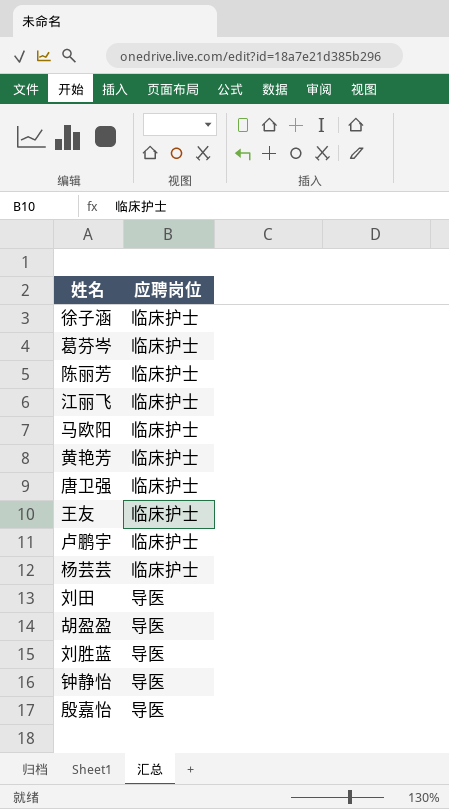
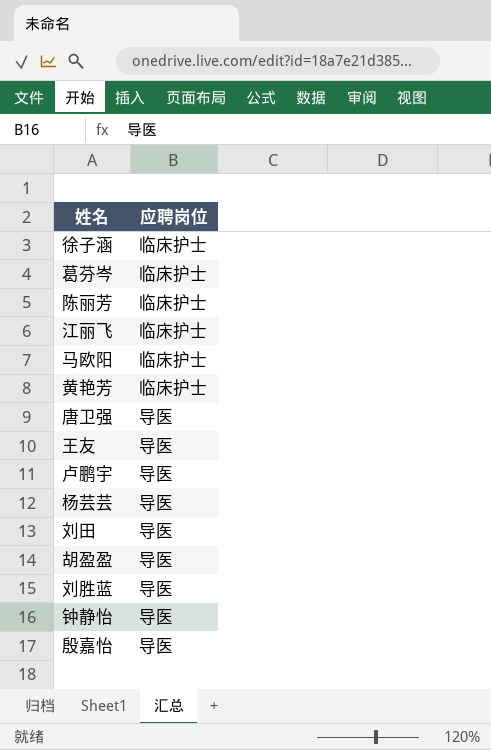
唐卫强 | 应聘岗位: 临床护士 -> 导医
王友 | 应聘岗位: 临床护士 -> 导医
卢鹏宇 | 应聘岗位: 临床护士 -> 导医
杨芸芸 | 应聘岗位: 临床护士 -> 导医

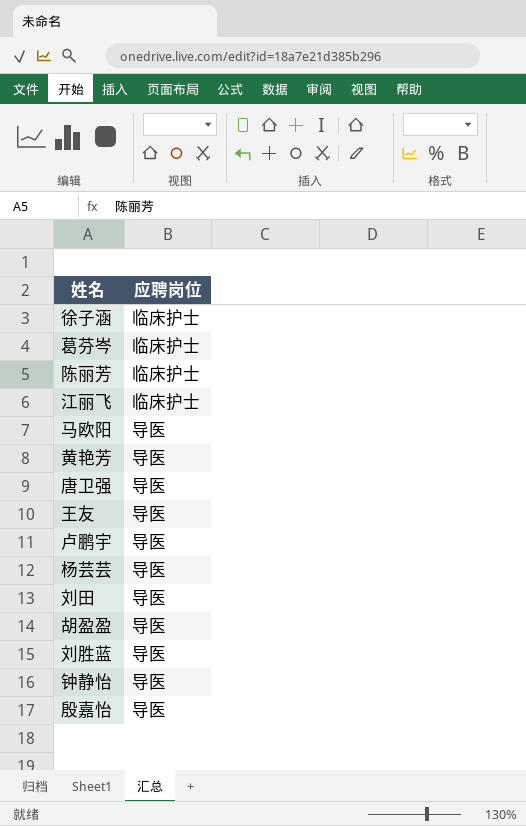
马欧阳 | 应聘岗位: 临床护士 -> 导医
黄艳芳 | 应聘岗位: 临床护士 -> 导医

